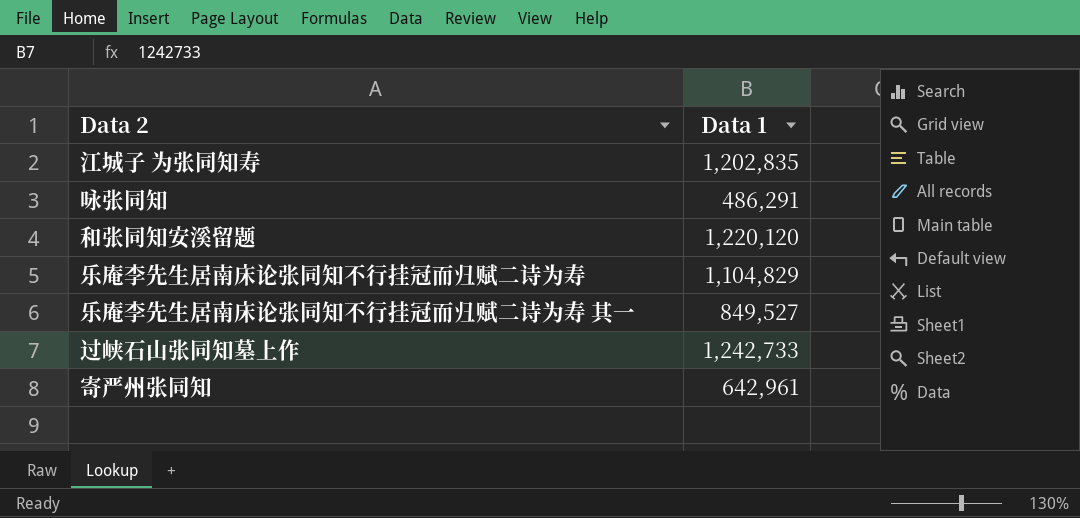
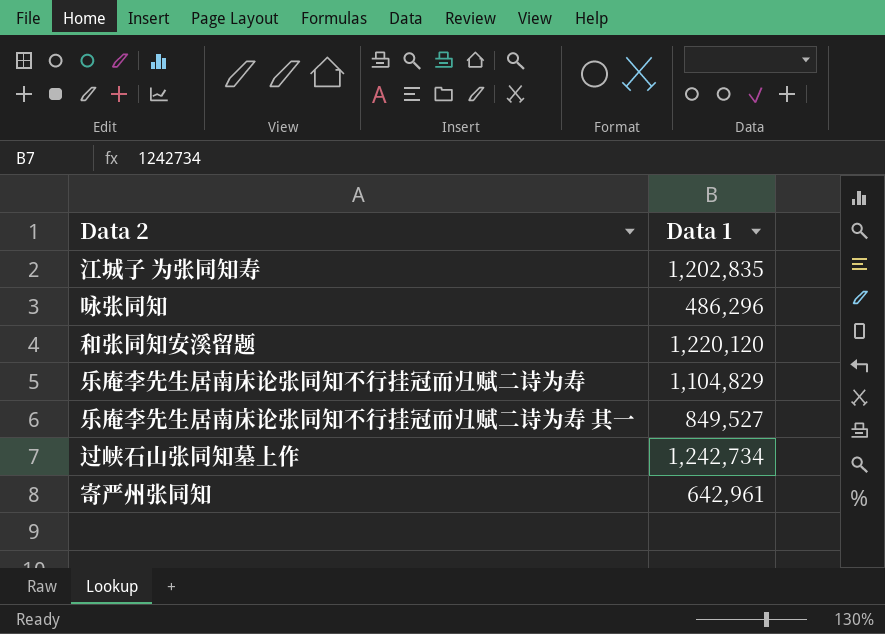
咏张同知 | Data 1: 486,291 -> 486,296
过峡石山张同知墓上作 | Data 1: 1,242,733 -> 1,242,734

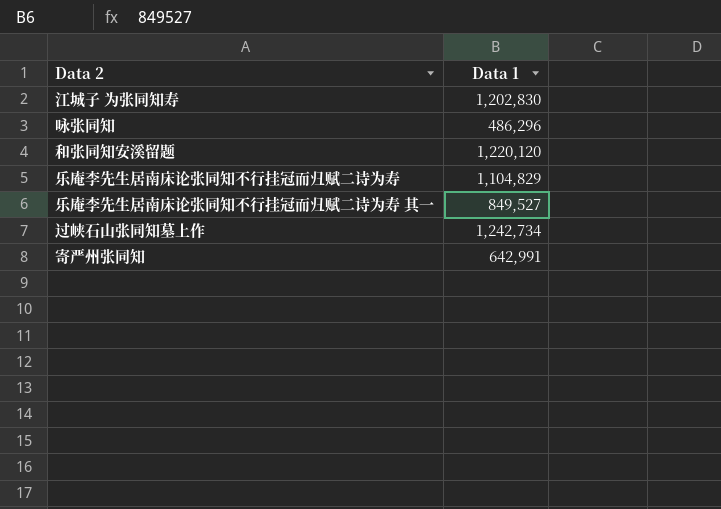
江城子 为张同知寿 | Data 1: 1,202,835 -> 1,202,830
寄严州张同知 | Data 1: 642,961 -> 642,991

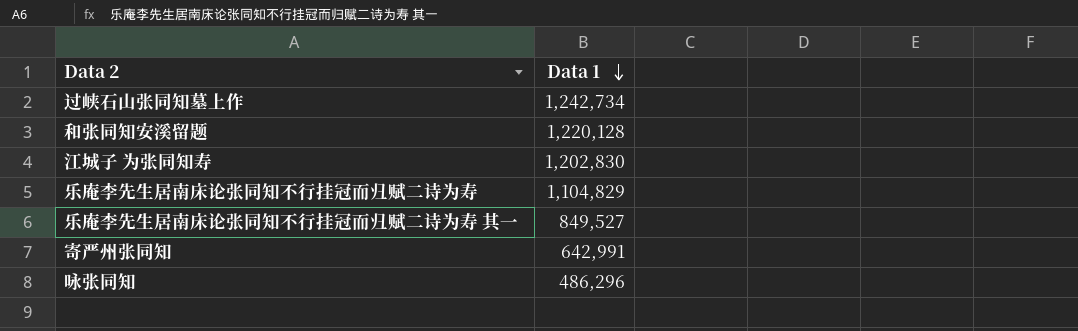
row order: none -> Data 1 descending
和张同知安溪留题 | Data 1: 1,220,120 -> 1,220,128

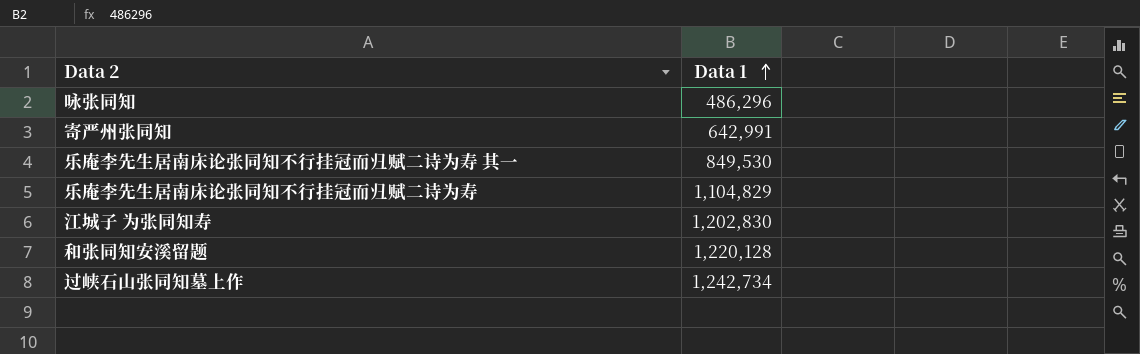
row order: Data 1 descending -> Data 1 ascending
乐庵李先生居南床论张同知不行挂冠而归赋二诗为寿 其一 | Data 1: 849,527 -> 849,530

